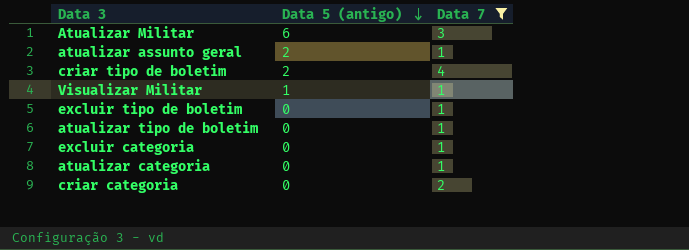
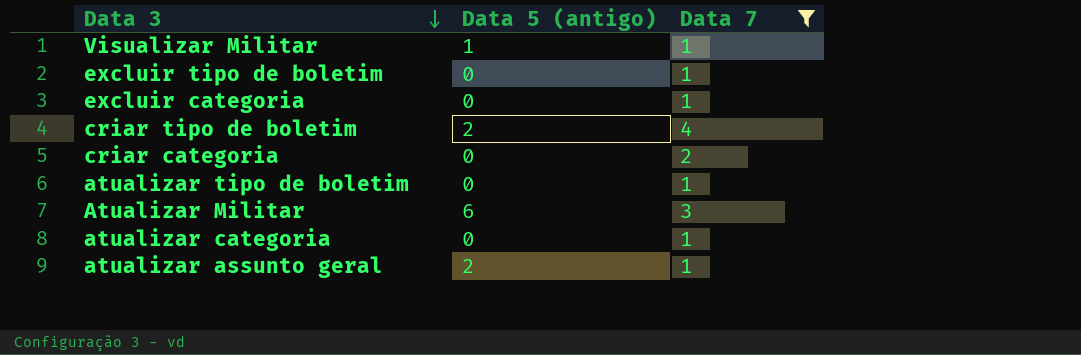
row order: Data 5 (antigo) descending -> Data 3 descending

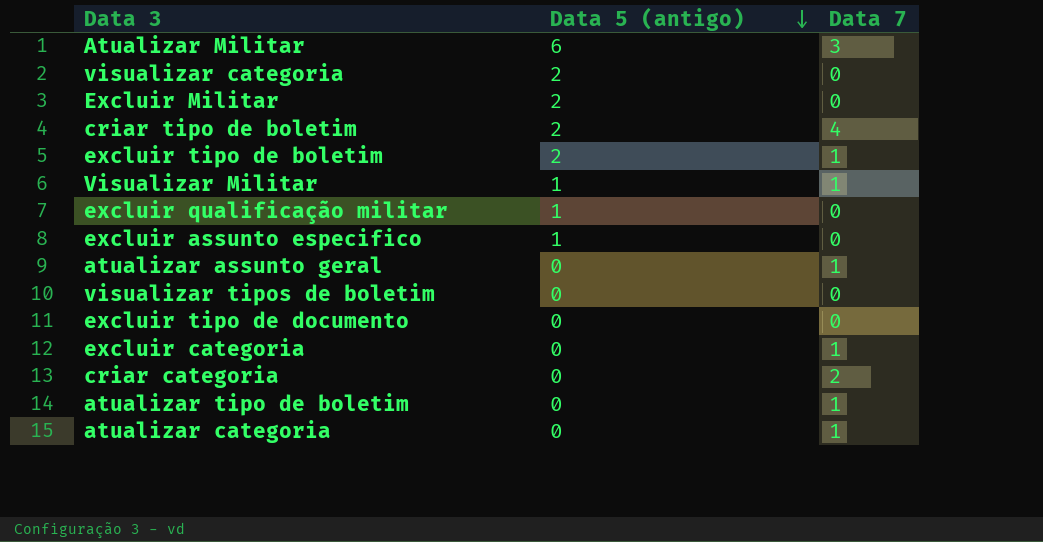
filter: Data 7 != 0 -> none
row order: Data 3 descending -> Data 5 (antigo) descending
excluir tipo de boletim | Data 5 (antigo): 0 -> 2
atualizar assunto geral | Data 5 (antigo): 2 -> 0

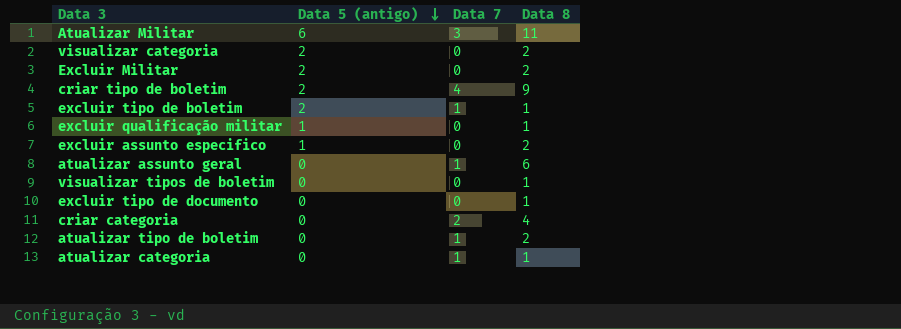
column Data 8 | position: none -> 4
row Visualizar Militar: 1 | 1 -> none
row excluir categoria: 0 | 1 -> none

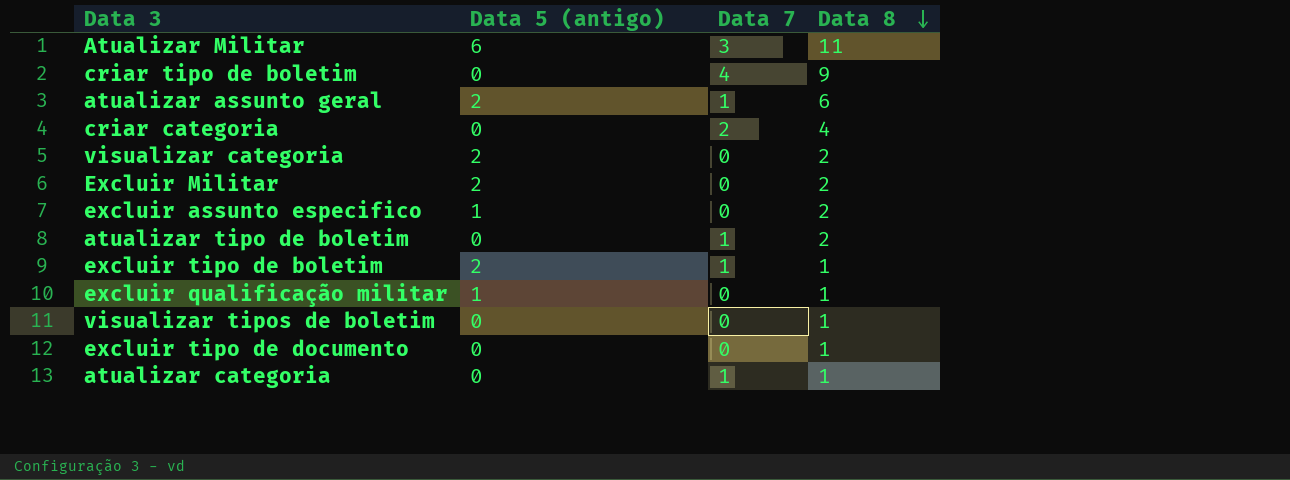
row order: Data 5 (antigo) descending -> Data 8 descending
criar tipo de boletim | Data 5 (antigo): 2 -> 0
atualizar assunto geral | Data 5 (antigo): 0 -> 2

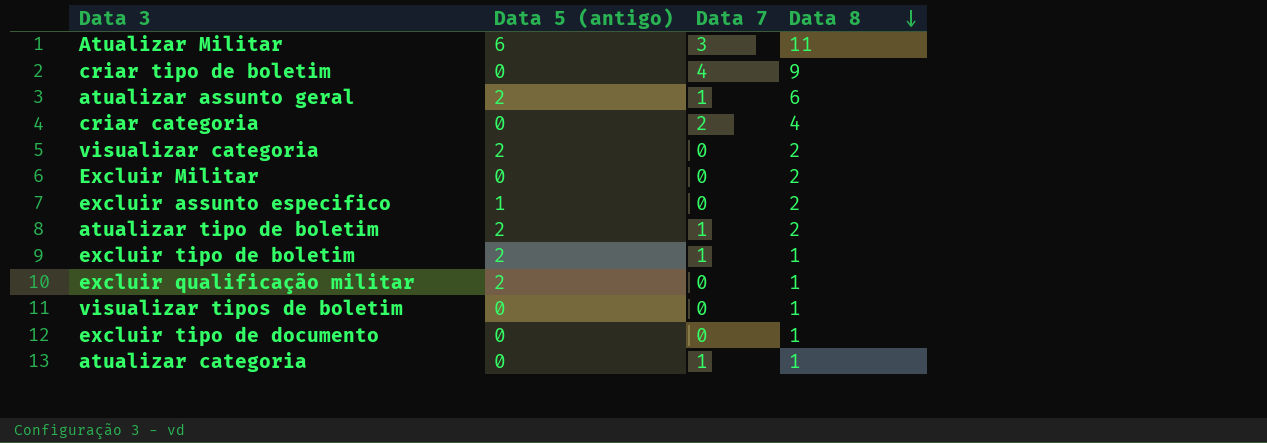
Excluir Militar | Data 5 (antigo): 2 -> 0
atualizar tipo de boletim | Data 5 (antigo): 0 -> 2
excluir qualificação militar | Data 5 (antigo): 1 -> 2

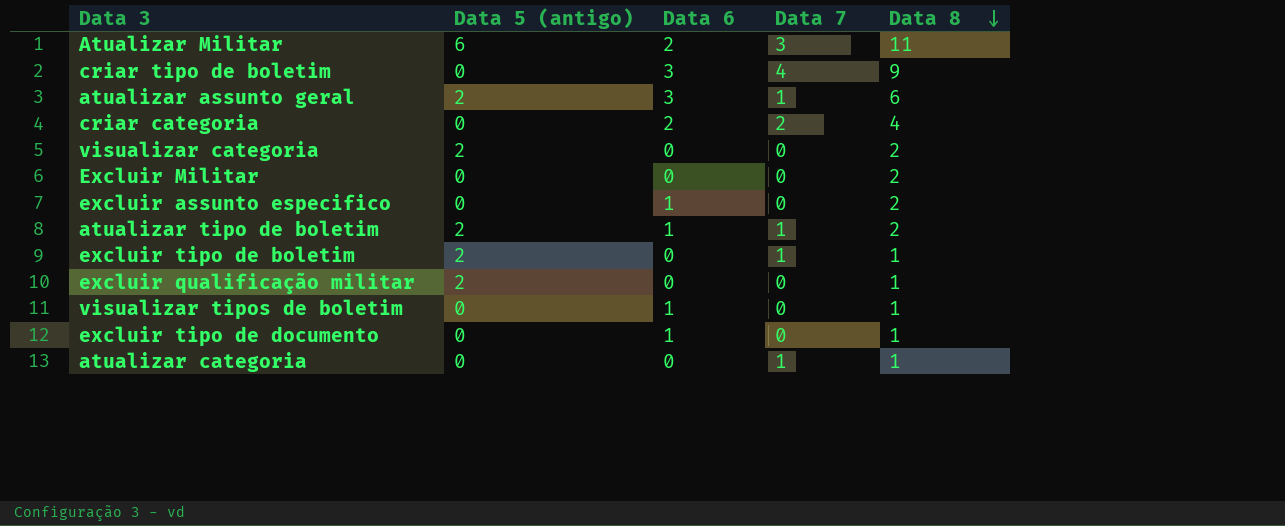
column Data 6 | position: none -> 3
excluir assunto especifico | Data 5 (antigo): 1 -> 0

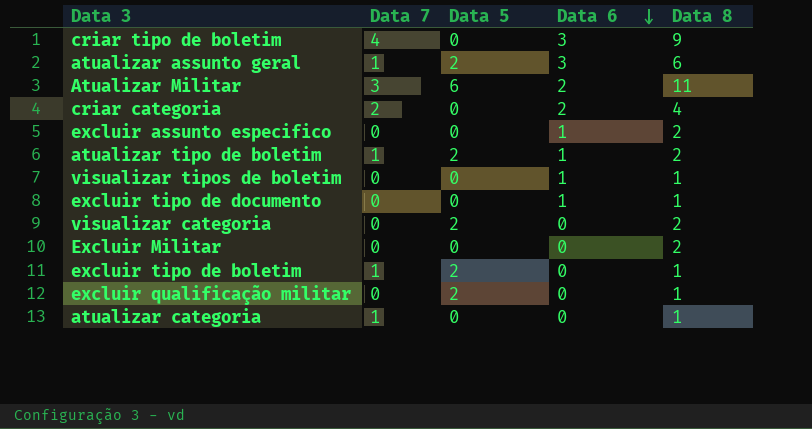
row order: Data 8 descending -> Data 6 descending
column Data 7 | position: 4 -> 2
column name: Data 5 (antigo) -> Data 5

